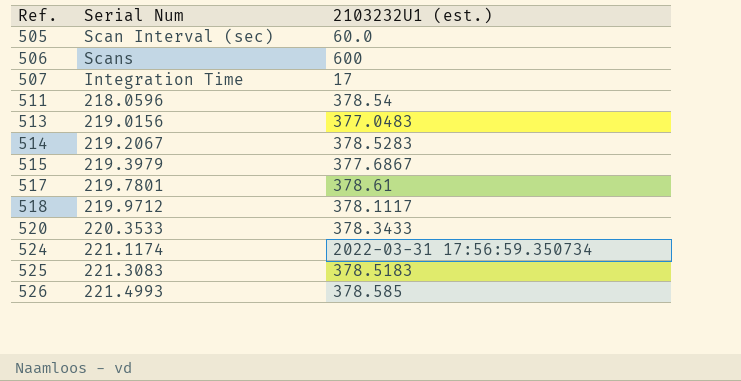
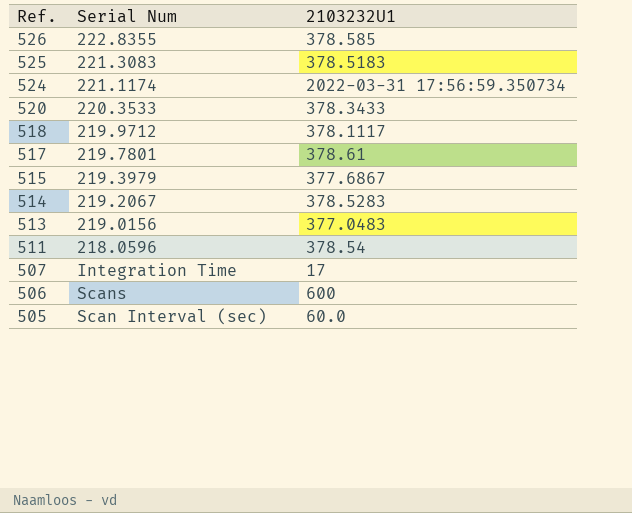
row order: Ref. ascending -> Ref. descending
column name: 2103232U1 (est.) -> 2103232U1
526 | Serial Num: 221.4993 -> 222.8355

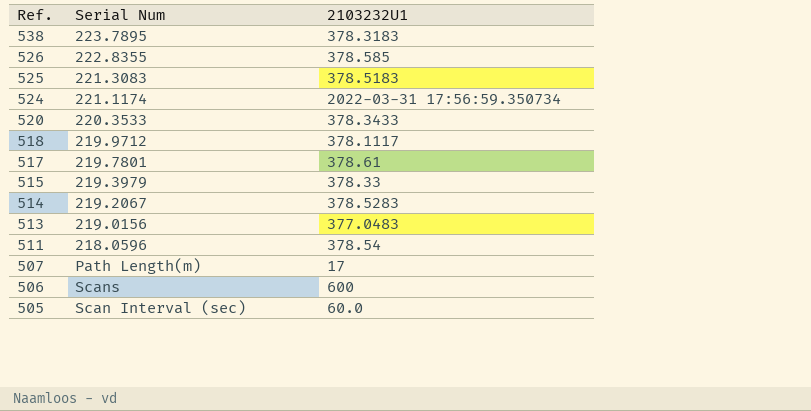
row 538: none -> 223.7895 | 378.3183
515 | 2103232U1: 377.6867 -> 378.33
507 | Serial Num: Integration Time -> Path Length(m)

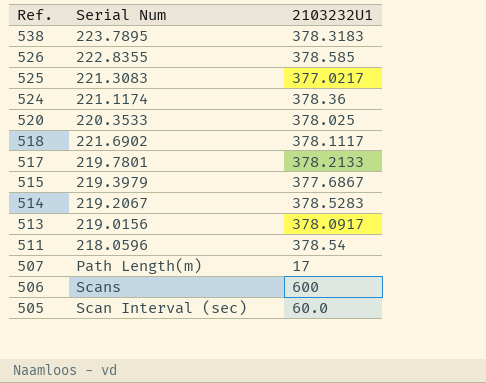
525 | 2103232U1: 378.5183 -> 377.0217
524 | 2103232U1: 2022-03-31 17:56:59.350734 -> 378.36
520 | 2103232U1: 378.3433 -> 378.025
518 | Serial Num: 219.9712 -> 221.6902
517 | 2103232U1: 378.61 -> 378.2133
515 | 2103232U1: 378.33 -> 377.6867
513 | 2103232U1: 377.0483 -> 378.0917

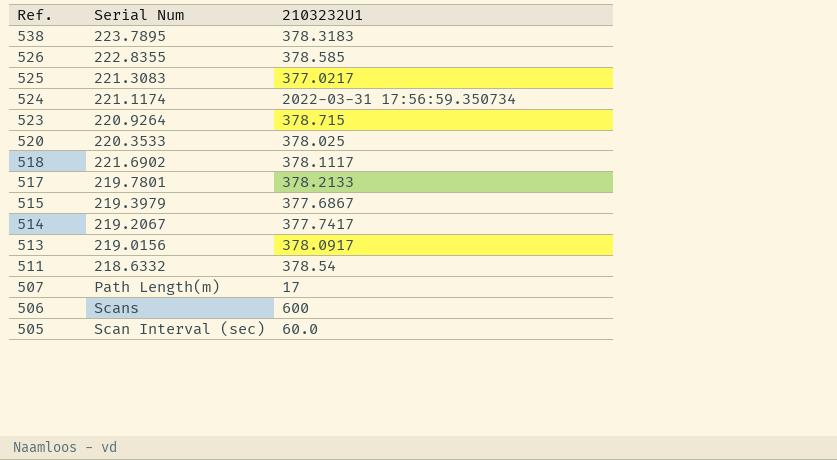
524 | 2103232U1: 378.36 -> 2022-03-31 17:56:59.350734
row 523: none -> 220.9264 | 378.715
514 | 2103232U1: 378.5283 -> 377.7417
511 | Serial Num: 218.0596 -> 218.6332

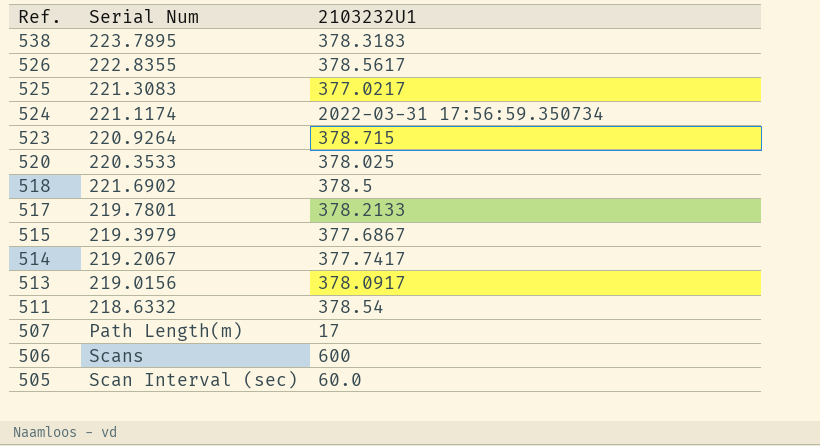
526 | 2103232U1: 378.585 -> 378.5617
518 | 2103232U1: 378.1117 -> 378.5

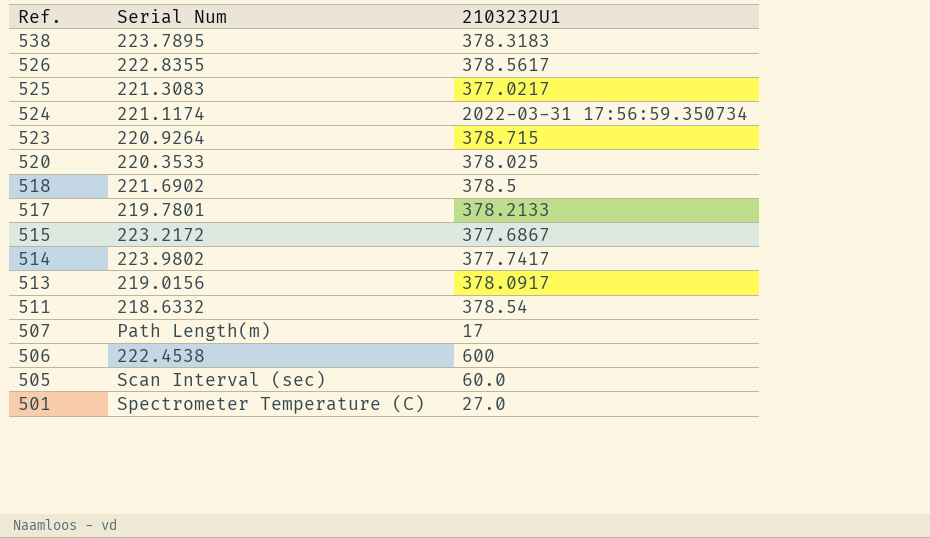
515 | Serial Num: 219.3979 -> 223.2172
514 | Serial Num: 219.2067 -> 223.9802
506 | Serial Num: Scans -> 222.4538
row 501: none -> Spectrometer Temperature (C) | 27.0

